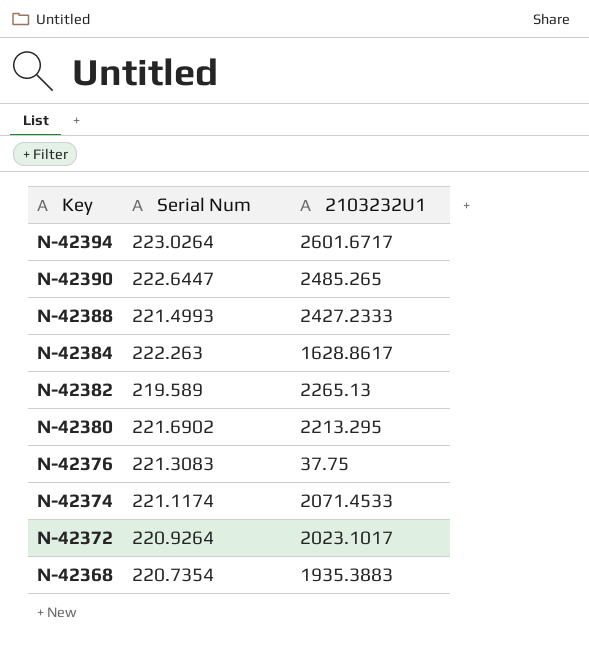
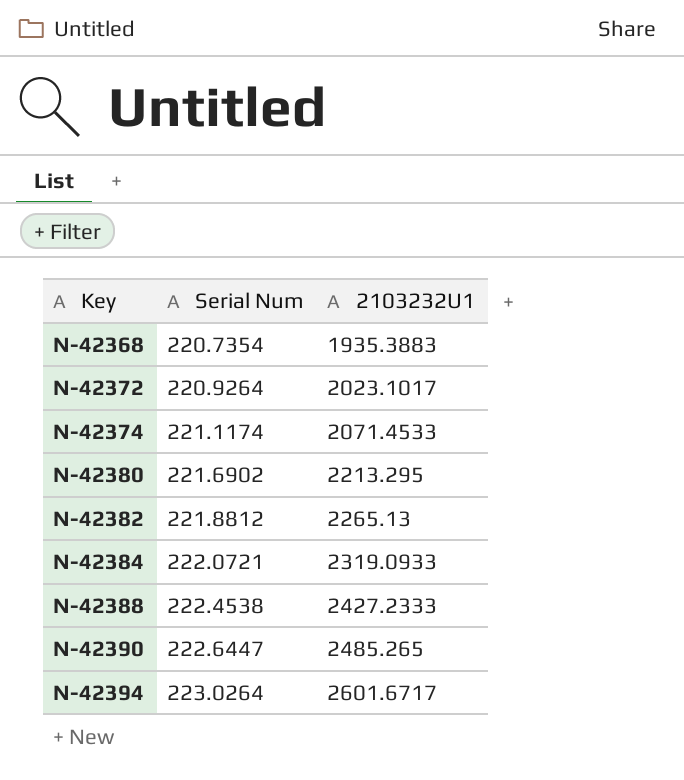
row order: Key descending -> Key ascending
row N-42376: 221.3083 | 37.75 -> none
N-42382 | Serial Num: 219.589 -> 221.8812
N-42384 | Serial Num: 222.263 -> 222.0721
N-42384 | 2103232U1: 1628.8617 -> 2319.0933
N-42388 | Serial Num: 221.4993 -> 222.4538

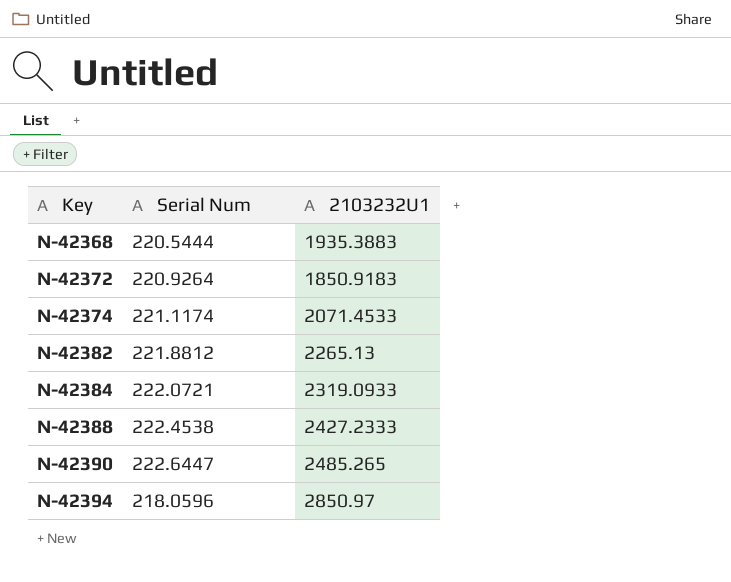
row N-42380: 221.6902 | 2213.295 -> none
N-42368 | Serial Num: 220.7354 -> 220.5444
N-42372 | 2103232U1: 2023.1017 -> 1850.9183
N-42394 | Serial Num: 223.0264 -> 218.0596
N-42394 | 2103232U1: 2601.6717 -> 2850.97

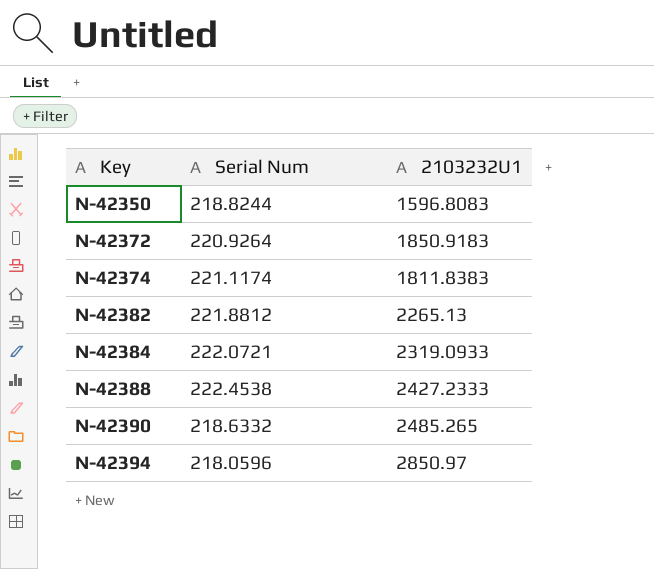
row N-42368: 220.5444 | 1935.3883 -> none
row N-42350: none -> 218.8244 | 1596.8083
N-42374 | 2103232U1: 2071.4533 -> 1811.8383
N-42390 | Serial Num: 222.6447 -> 218.6332

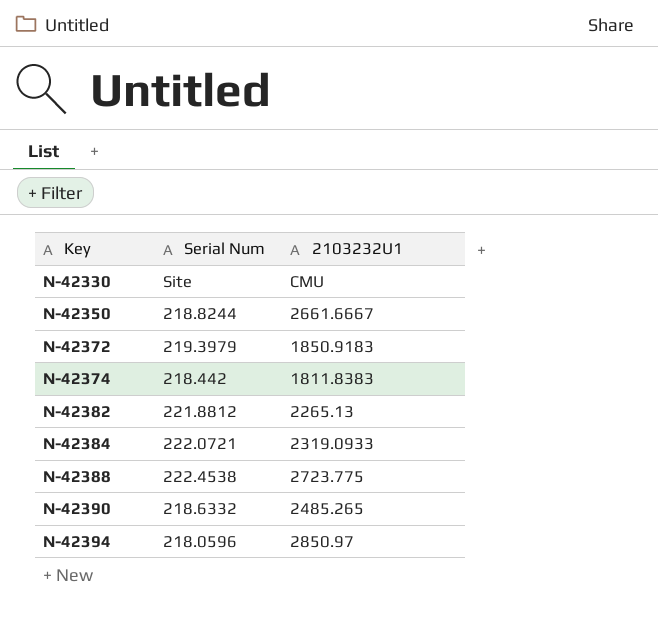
row N-42330: none -> Site | CMU
N-42350 | 2103232U1: 1596.8083 -> 2661.6667
N-42372 | Serial Num: 220.9264 -> 219.3979
N-42374 | Serial Num: 221.1174 -> 218.442
N-42388 | 2103232U1: 2427.2333 -> 2723.775

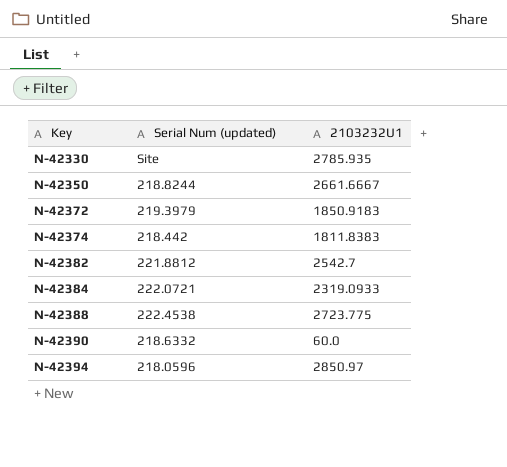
column name: Serial Num -> Serial Num (updated)
N-42330 | 2103232U1: CMU -> 2785.935
N-42382 | 2103232U1: 2265.13 -> 2542.7
N-42390 | 2103232U1: 2485.265 -> 60.0

